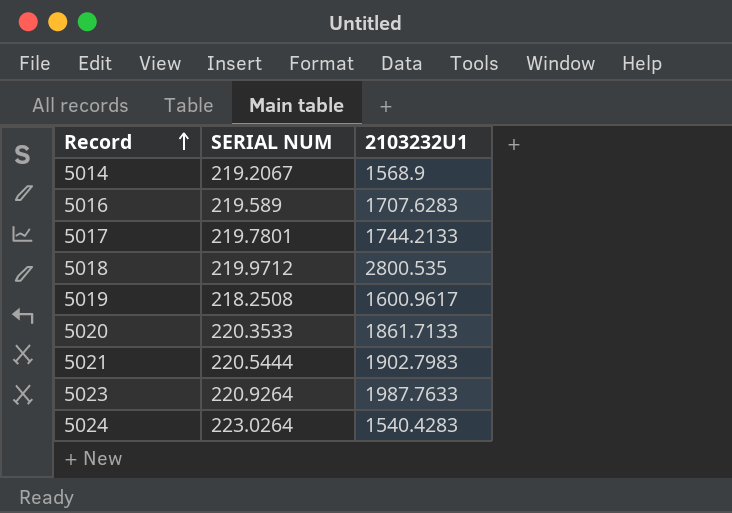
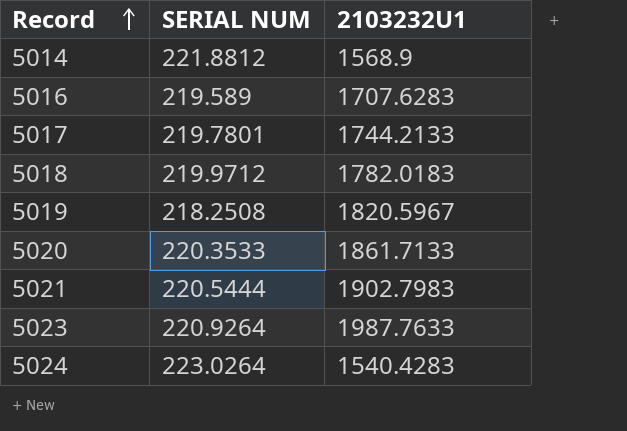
5014 | SERIAL NUM: 219.2067 -> 221.8812
5018 | 2103232U1: 2800.535 -> 1782.0183
5019 | 2103232U1: 1600.9617 -> 1820.5967

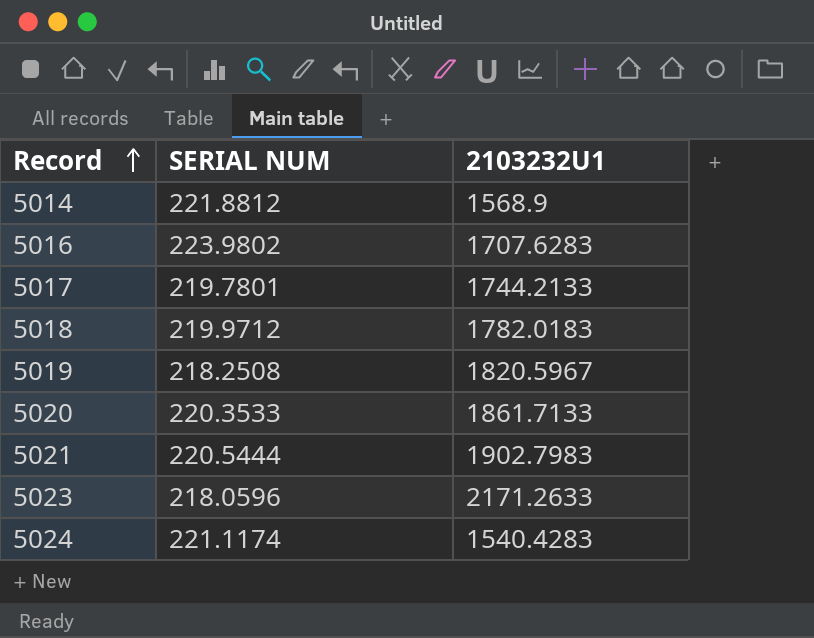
5016 | SERIAL NUM: 219.589 -> 223.9802
5023 | SERIAL NUM: 220.9264 -> 218.0596
5023 | 2103232U1: 1987.7633 -> 2171.2633
5024 | SERIAL NUM: 223.0264 -> 221.1174

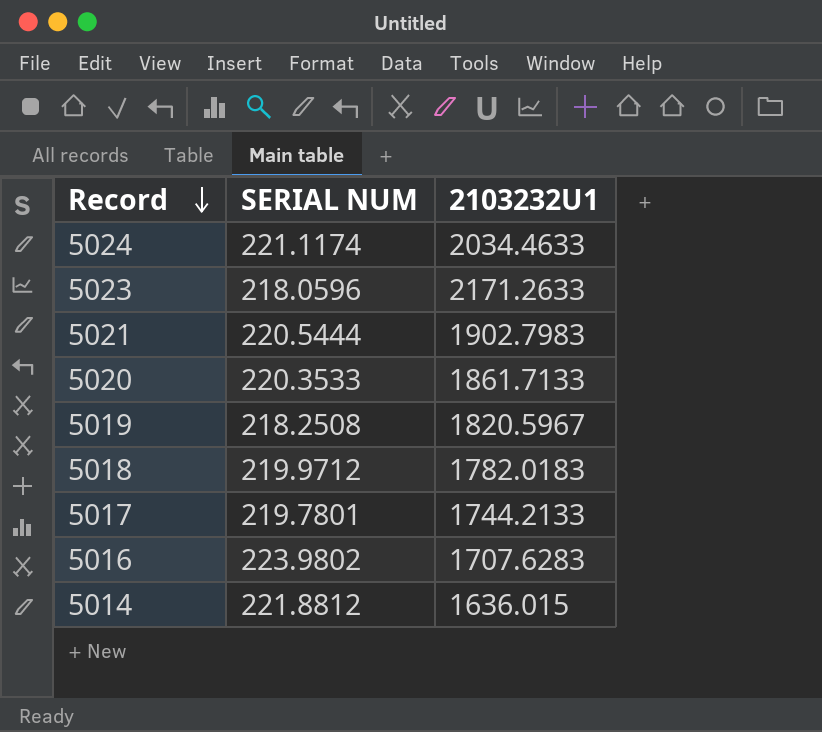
row order: Record ascending -> Record descending
5024 | 2103232U1: 1540.4283 -> 2034.4633
5014 | 2103232U1: 1568.9 -> 1636.015

